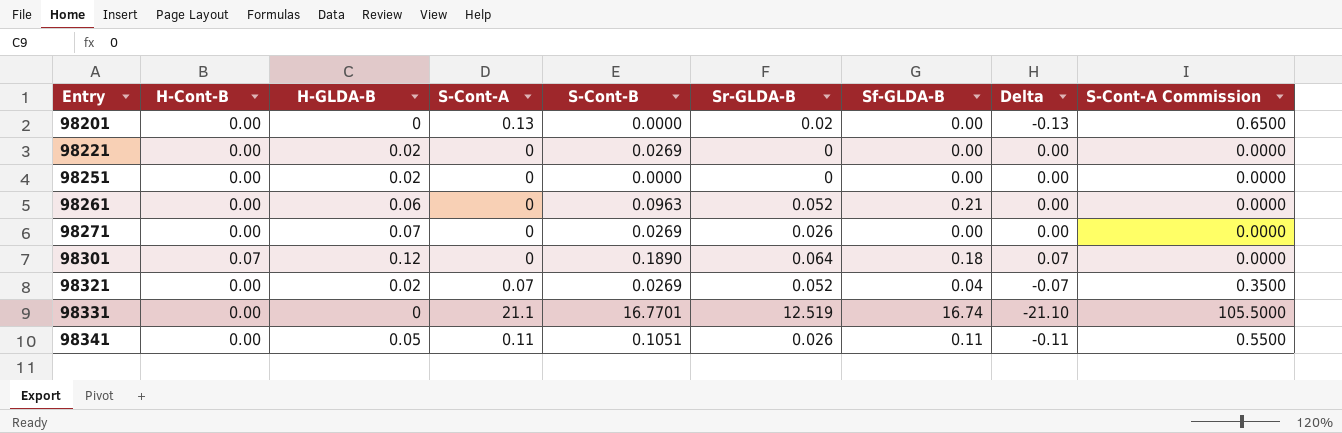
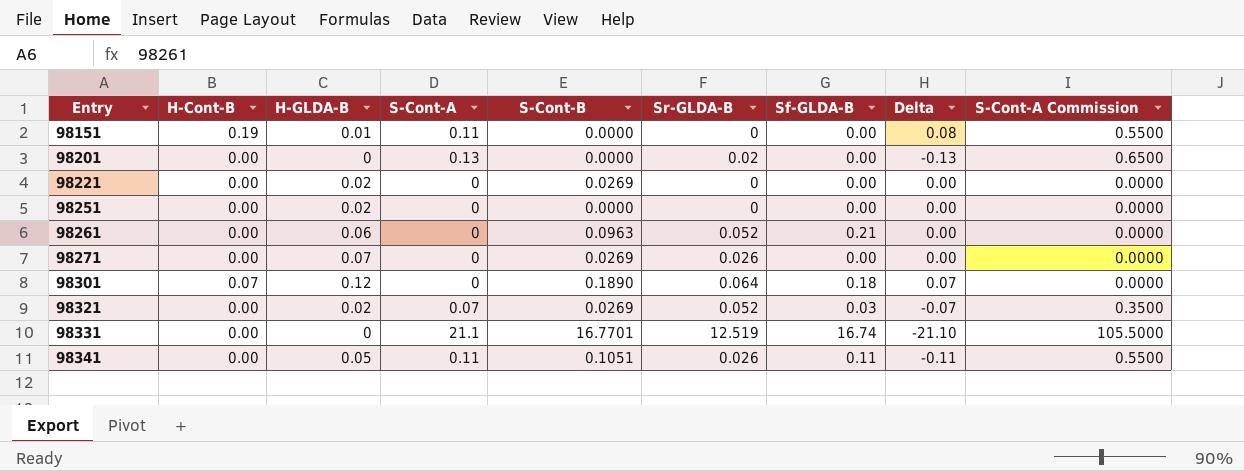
row 98151: none -> 0.19 | 0.01 | 0.11 | 0.0000 | 0 | 0.00 | 0.08 | 0.5500
98321 | Sf-GLDA-B: 0.04 -> 0.03

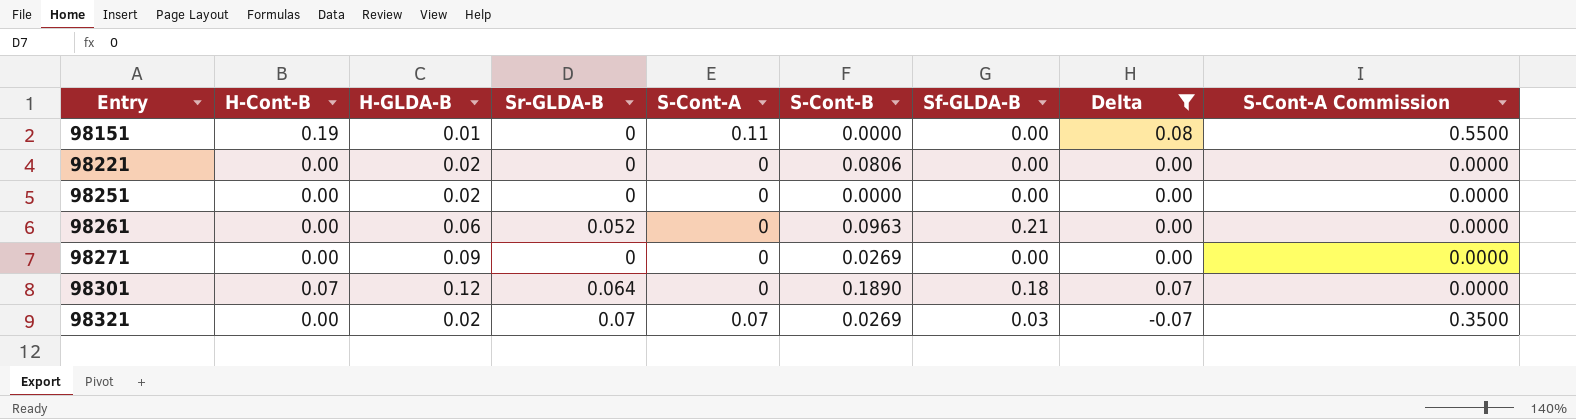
filter: none -> Delta >= -0.07
column Sr-GLDA-B | position: 6 -> 4
98221 | S-Cont-B: 0.0269 -> 0.0806
98271 | H-GLDA-B: 0.07 -> 0.09
98271 | Sr-GLDA-B: 0.026 -> 0
98321 | Sr-GLDA-B: 0.052 -> 0.07

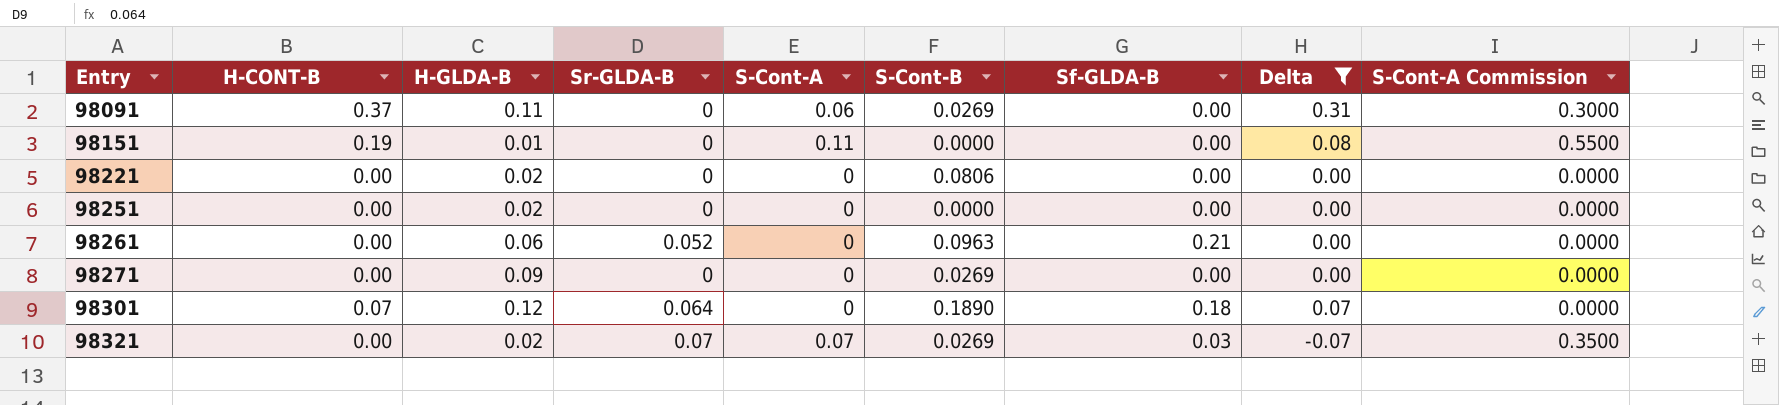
column name: H-Cont-B -> H-CONT-B
row 98091: none -> 0.37 | 0.11 | 0 | 0.06 | 0.0269 | 0.00 | 0.31 | 0.3000

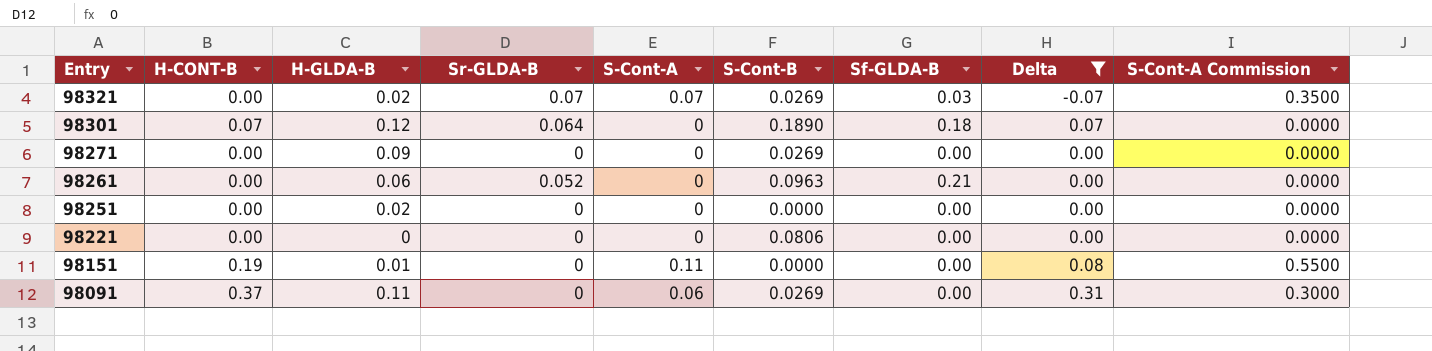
row order: Entry ascending -> Entry descending
98221 | H-GLDA-B: 0.02 -> 0

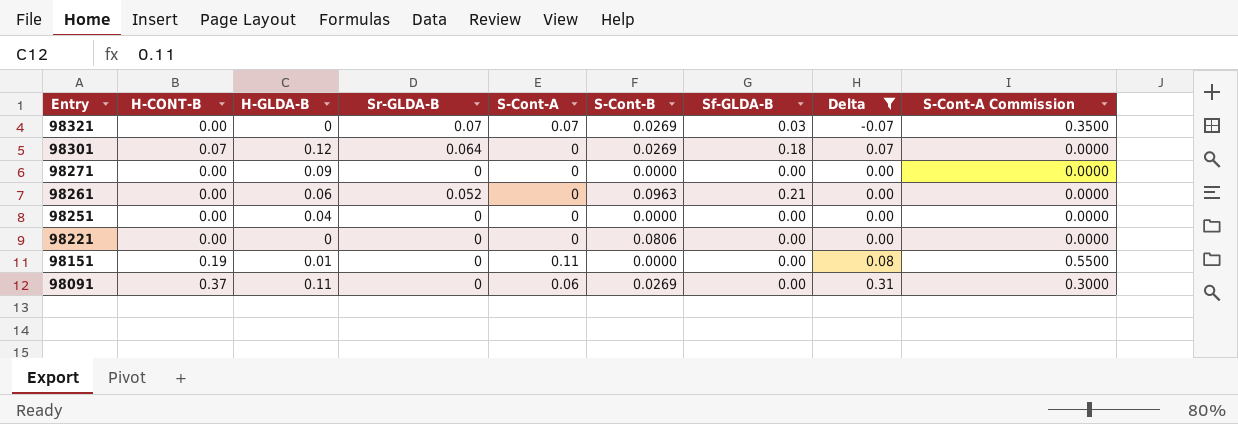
98321 | H-GLDA-B: 0.02 -> 0
98301 | S-Cont-B: 0.1890 -> 0.0269
98271 | S-Cont-B: 0.0269 -> 0.0000
98251 | H-GLDA-B: 0.02 -> 0.04

